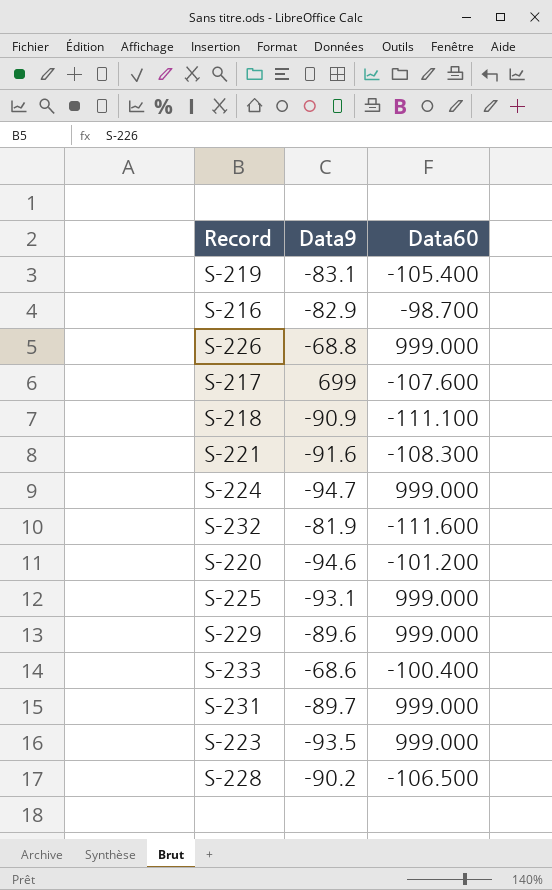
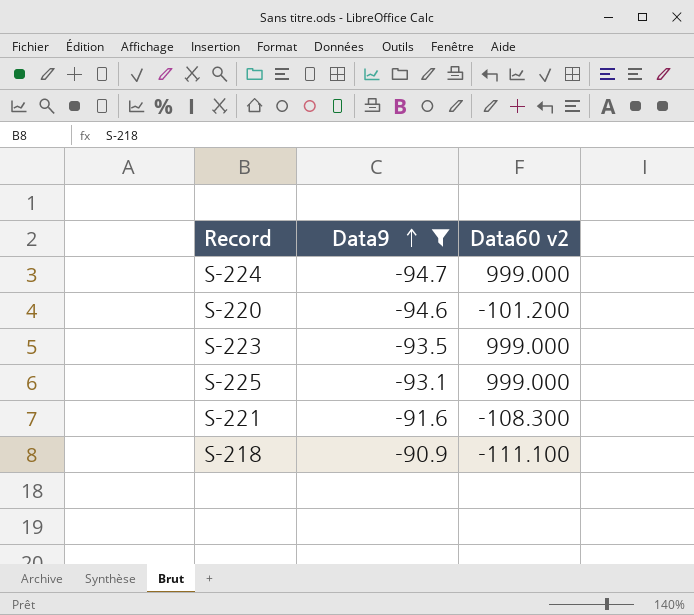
filter: none -> Data9 <= -90.9
row order: none -> Data9 ascending
column name: Data60 -> Data60 v2

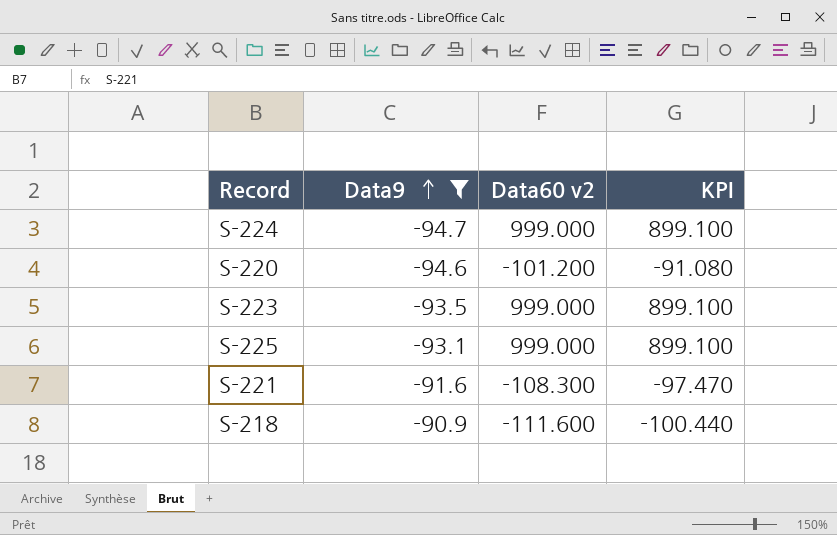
column KPI | formula: none -> [Data60 v2] * 0.9
S-218 | Data60 v2: -111.100 -> -111.600

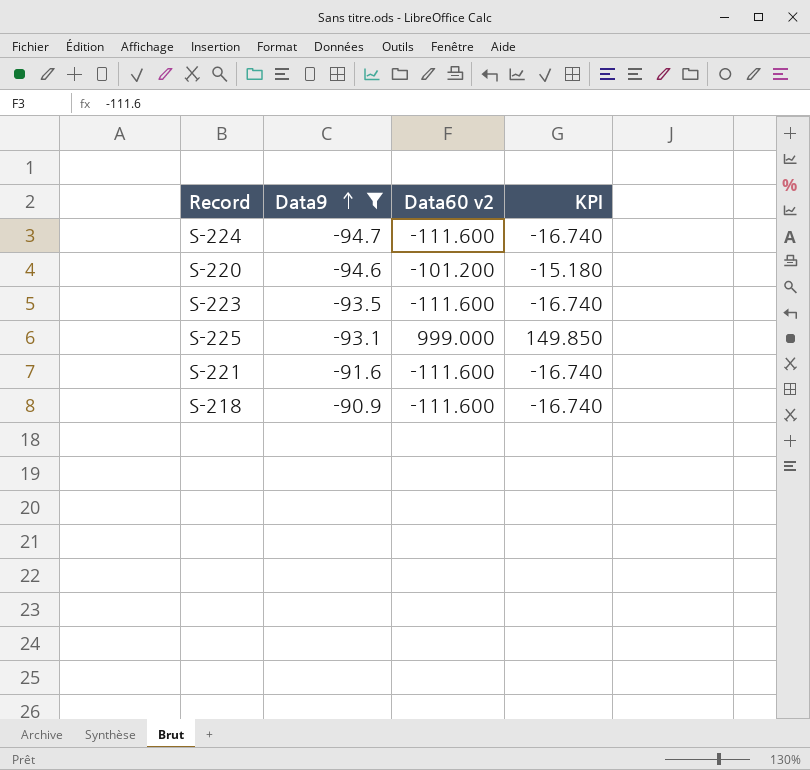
column KPI | formula: [Data60 v2] * 0.9 -> [Data60 v2] * 0.15
S-224 | Data60 v2: 999.000 -> -111.600
S-223 | Data60 v2: 999.000 -> -111.600
S-221 | Data60 v2: -108.300 -> -111.600

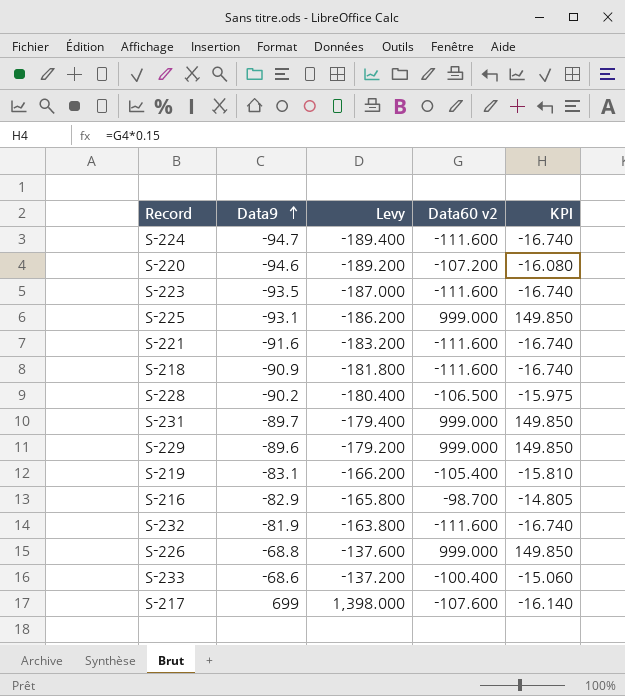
filter: Data9 <= -90.9 -> none
column Levy | formula: none -> [Data9] * 2
S-220 | Data60 v2: -101.200 -> -107.200
S-220 | KPI: -15.180 -> -16.080

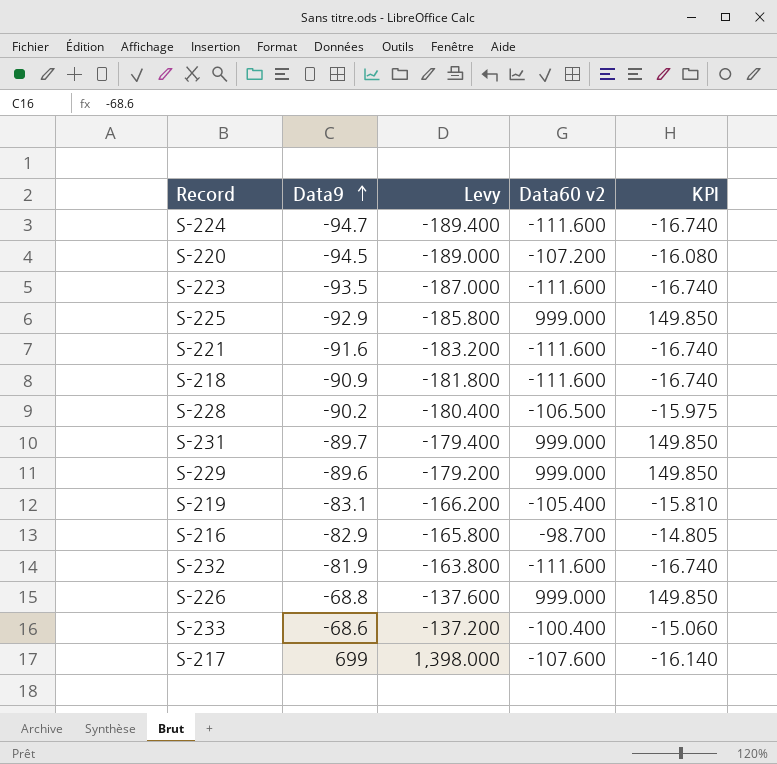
S-220 | Data9: -94.6 -> -94.5
S-220 | Levy: -189.200 -> -189.000
S-225 | Data9: -93.1 -> -92.9
S-225 | Levy: -186.200 -> -185.800

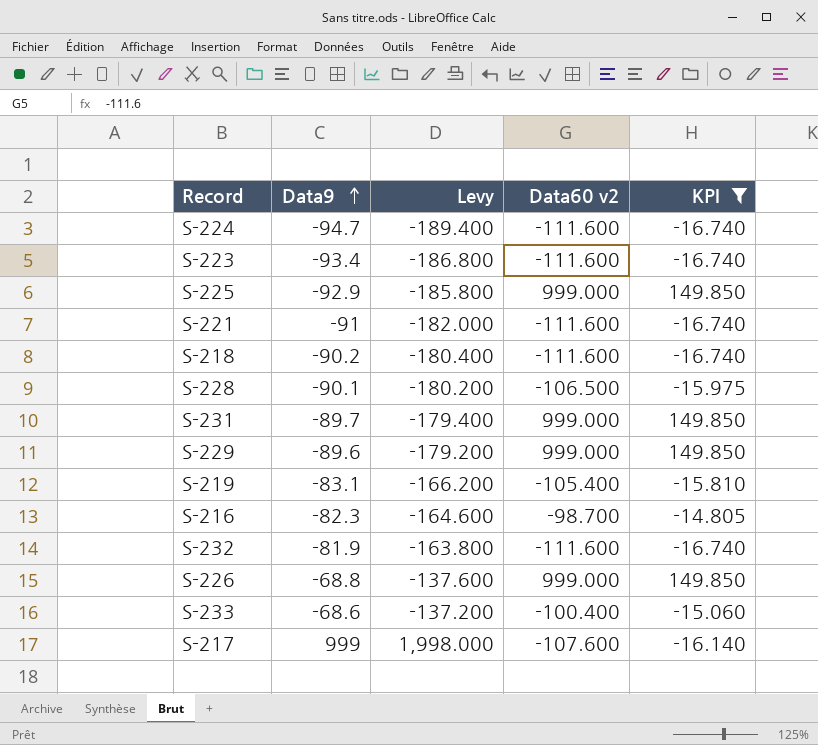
filter: none -> KPI != -16.080
S-223 | Data9: -93.5 -> -93.4
S-223 | Levy: -187.000 -> -186.800
S-221 | Data9: -91.6 -> -91
S-221 | Levy: -183.200 -> -182.000
S-218 | Data9: -90.9 -> -90.2
S-218 | Levy: -181.800 -> -180.400
S-228 | Data9: -90.2 -> -90.1
S-228 | Levy: -180.400 -> -180.200
S-216 | Data9: -82.9 -> -82.3
S-216 | Levy: -165.800 -> -164.600
S-217 | Data9: 699 -> 999
S-217 | Levy: 1,398.000 -> 1,998.000

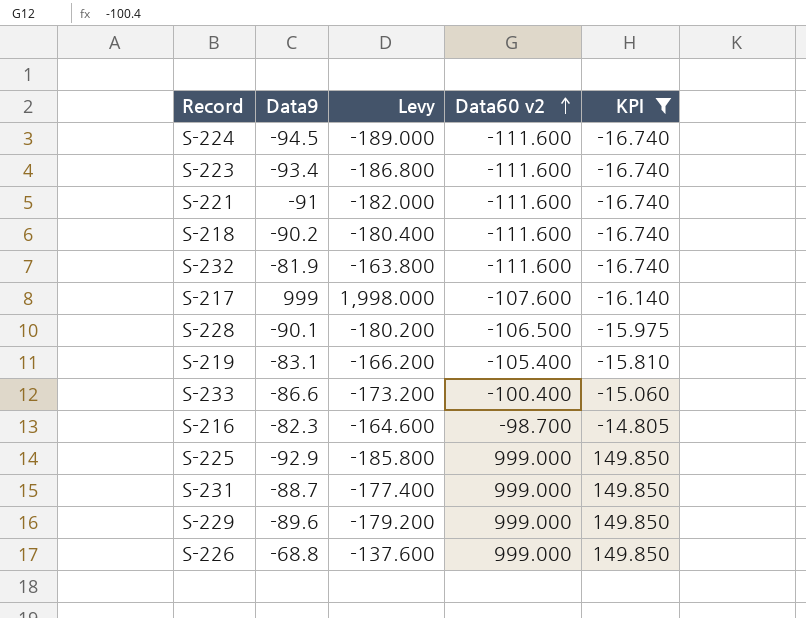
row order: Data9 ascending -> Data60 v2 ascending
S-224 | Data9: -94.7 -> -94.5
S-224 | Levy: -189.400 -> -189.000
S-233 | Data9: -68.6 -> -86.6
S-233 | Levy: -137.200 -> -173.200
S-231 | Data9: -89.7 -> -88.7
S-231 | Levy: -179.400 -> -177.400

